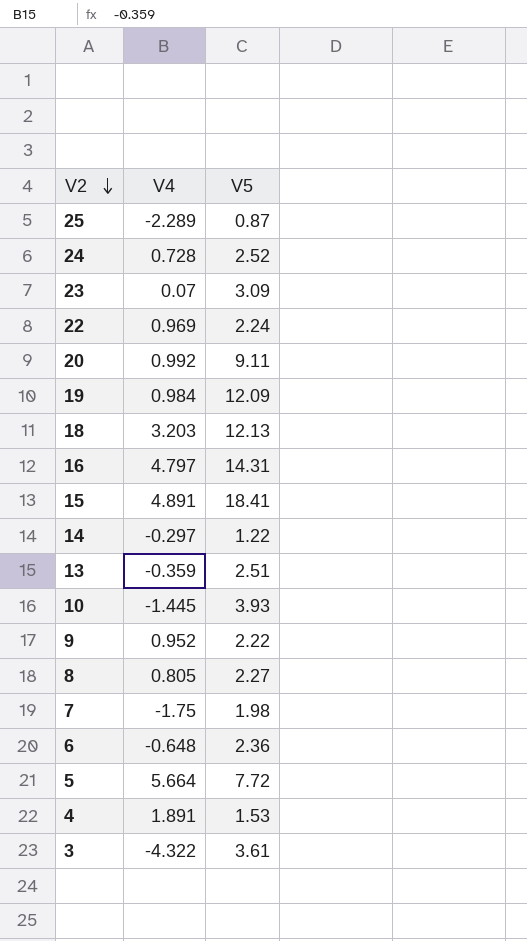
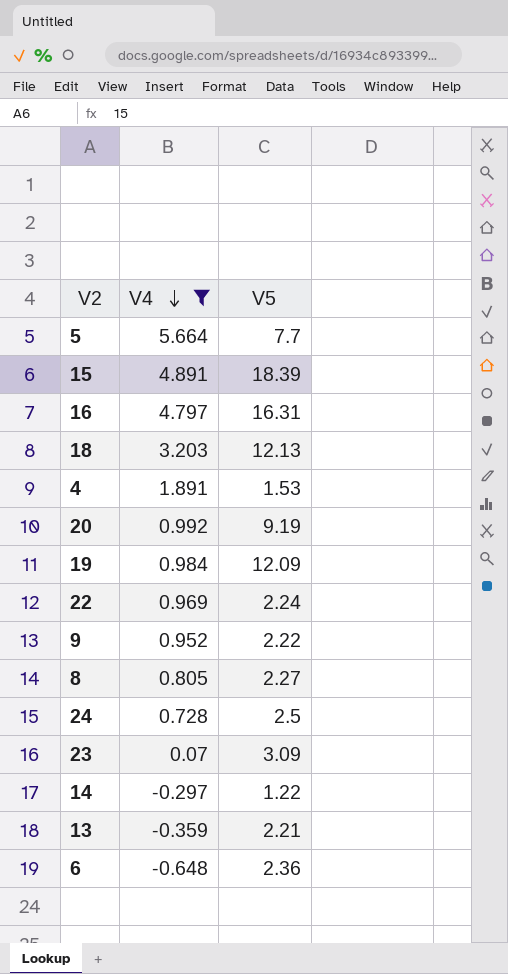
filter: none -> V4 >= -0.648
row order: V2 descending -> V4 descending
5 | V5: 7.72 -> 7.7
15 | V5: 18.41 -> 18.39
16 | V5: 14.31 -> 16.31
20 | V5: 9.11 -> 9.19
24 | V5: 2.52 -> 2.5
13 | V5: 2.51 -> 2.21

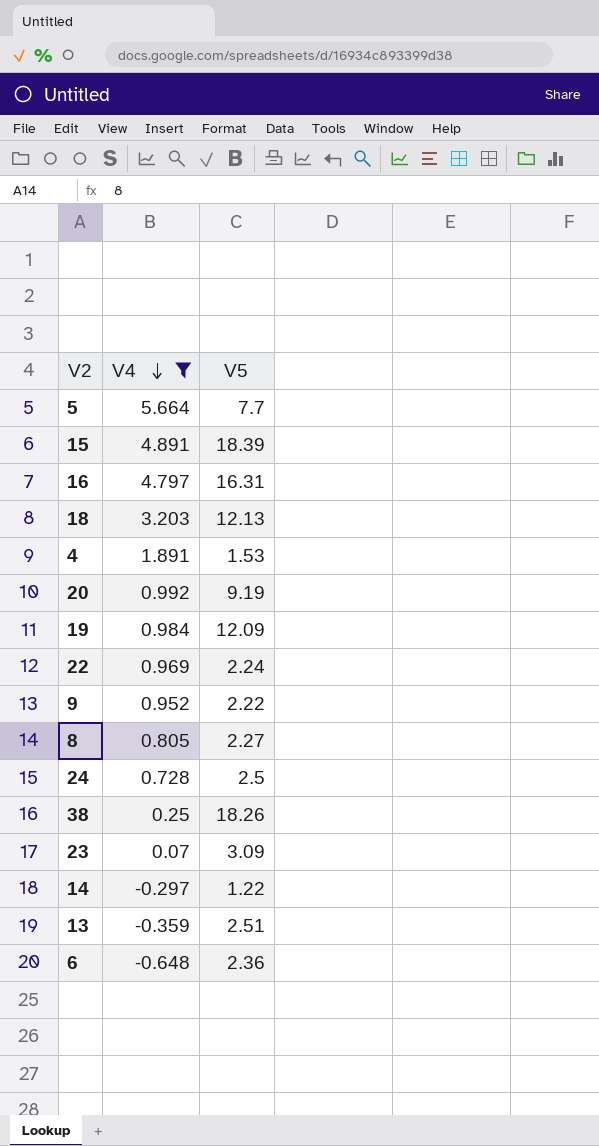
row 38: none -> 0.25 | 18.26
13 | V5: 2.21 -> 2.51

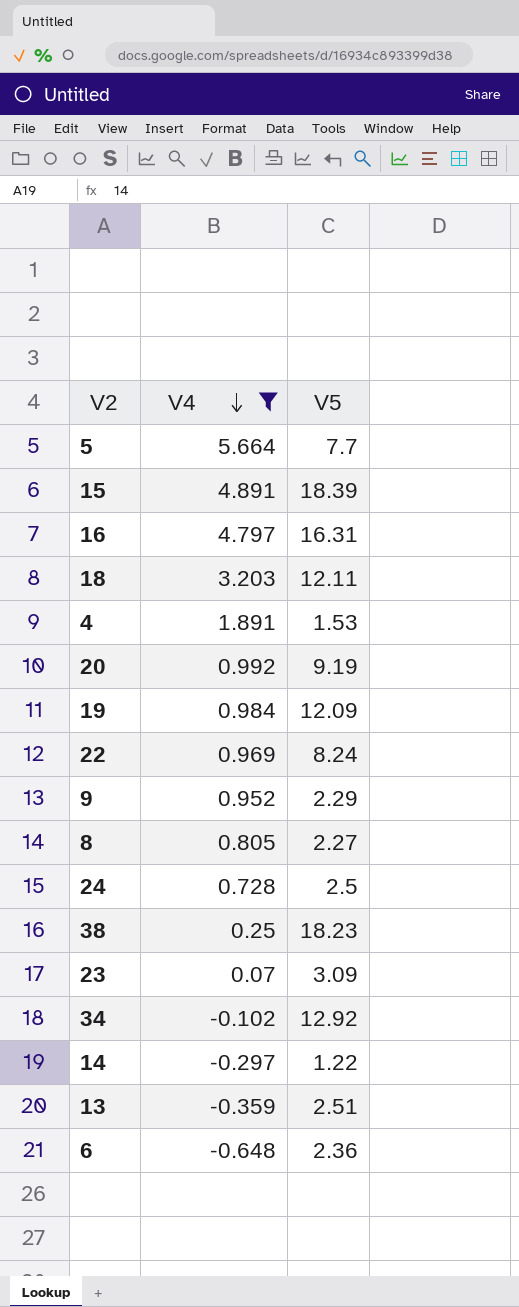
18 | V5: 12.13 -> 12.11
22 | V5: 2.24 -> 8.24
9 | V5: 2.22 -> 2.29
38 | V5: 18.26 -> 18.23
row 34: none -> -0.102 | 12.92

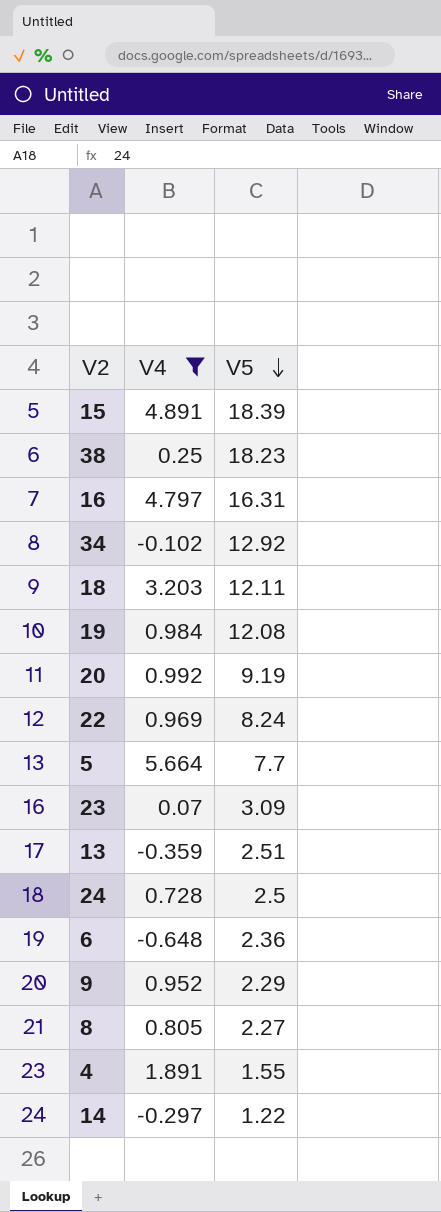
row order: V4 descending -> V5 descending
19 | V5: 12.09 -> 12.08
4 | V5: 1.53 -> 1.55

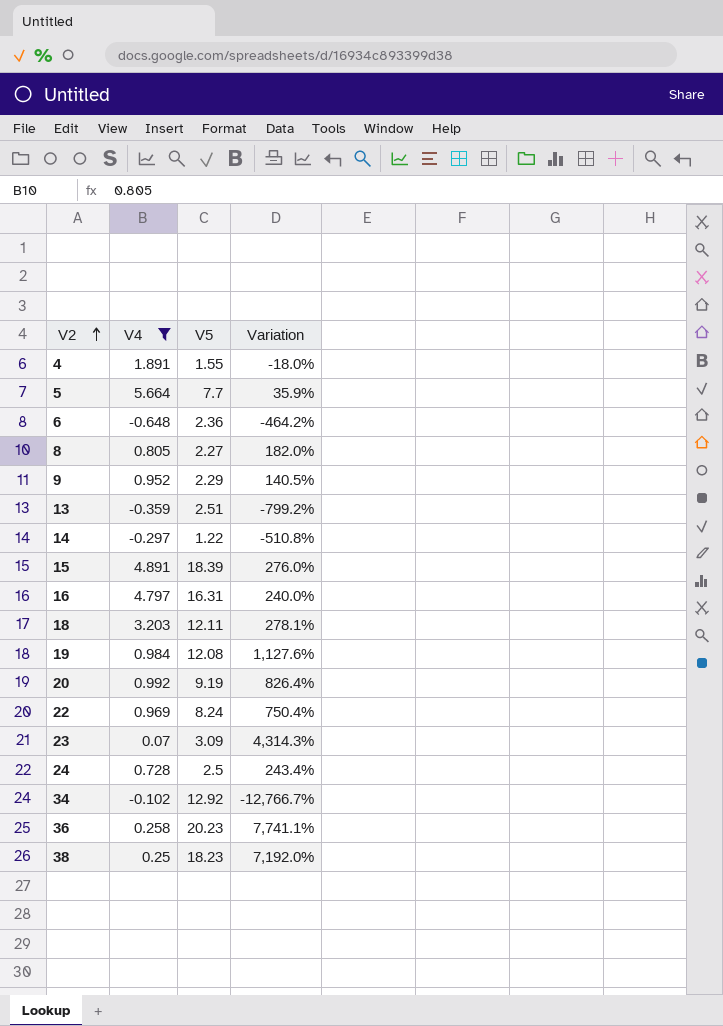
row order: V5 descending -> V2 ascending
column Variation | formula: none -> ([V5] - [V4]) / [V4]
row 36: none -> 0.258 | 20.23 | 7,741.1%

